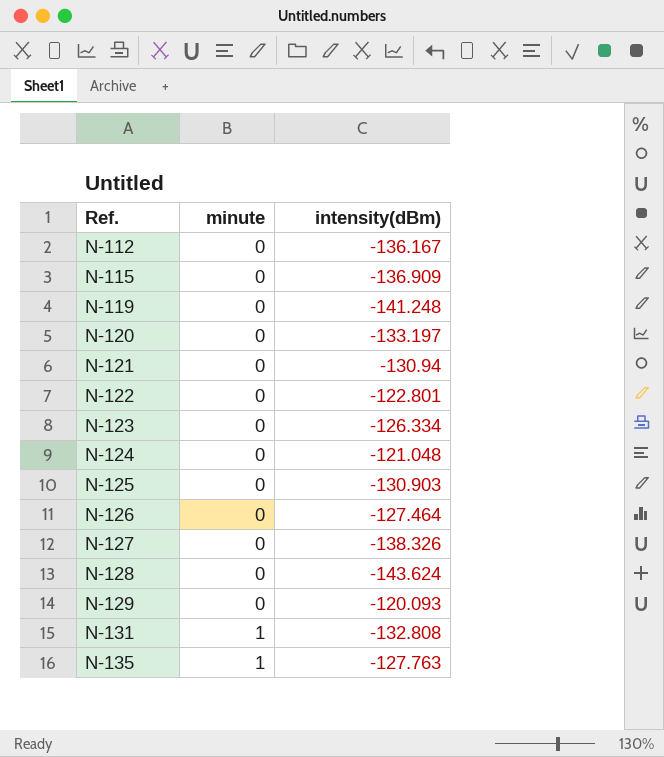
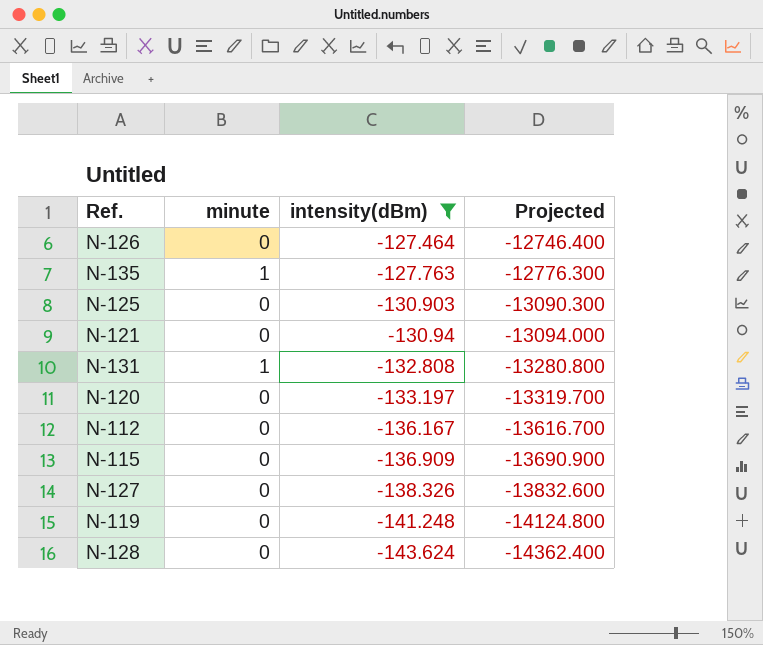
filter: none -> intensity(dBm) <= -127.464
row order: Ref. ascending -> intensity(dBm) descending
column Projected | formula: none -> [intensity(dBm)] * 100

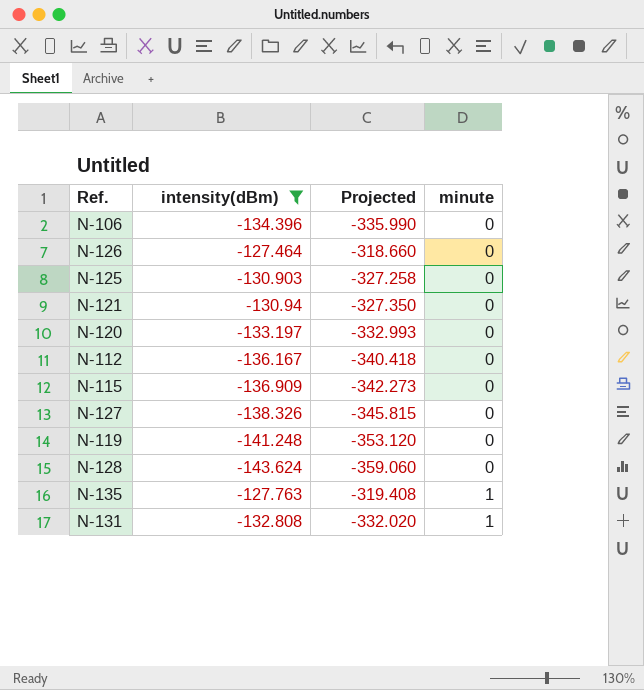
row order: intensity(dBm) descending -> minute ascending
column Projected | formula: [intensity(dBm)] * 100 -> [intensity(dBm)] * 2.5
column minute | position: 2 -> 4
row N-106: none -> -134.396 | -335.990 | 0

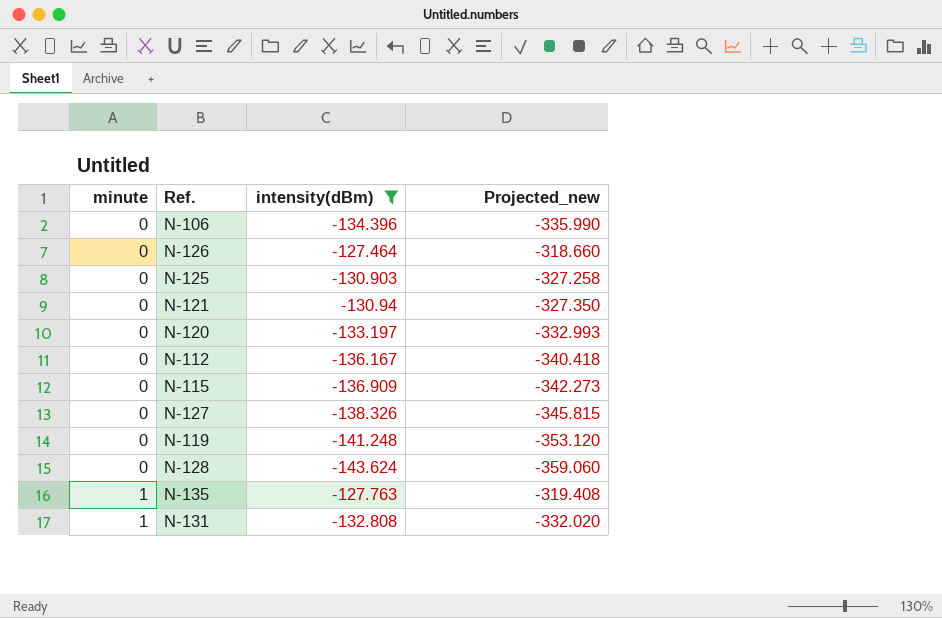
column minute | position: 4 -> 1
column name: Projected -> Projected_new

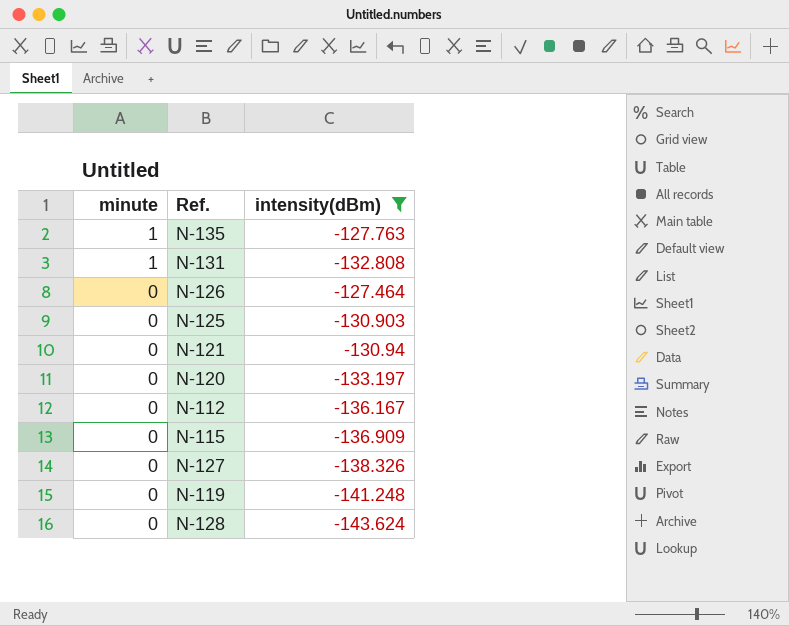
row order: minute ascending -> minute descending
column Projected_new | formula: [intensity(dBm)] * 2.5 -> none
row N-106: 0 | -134.396 | -335.990 -> none

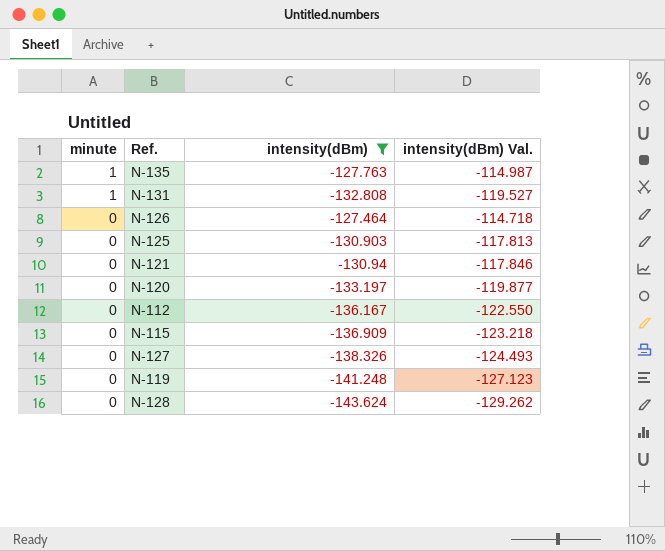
column intensity(dBm) Val. | formula: none -> [intensity(dBm)] * 0.9

